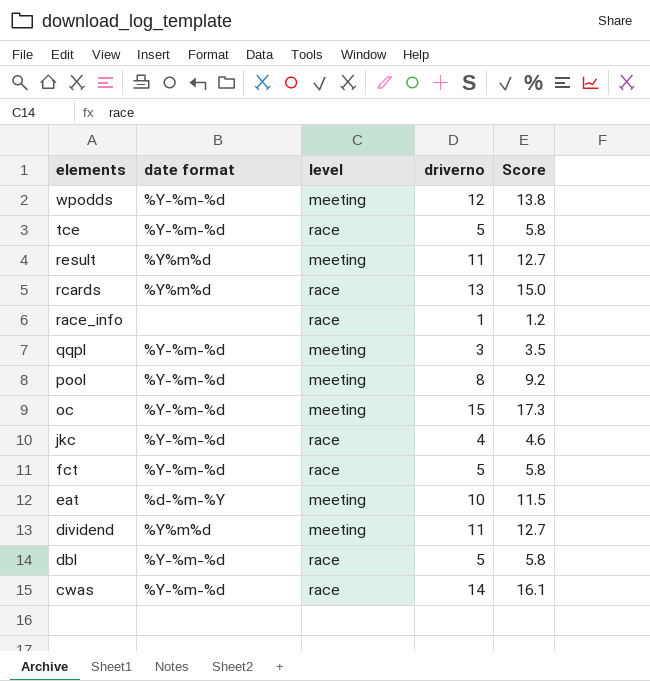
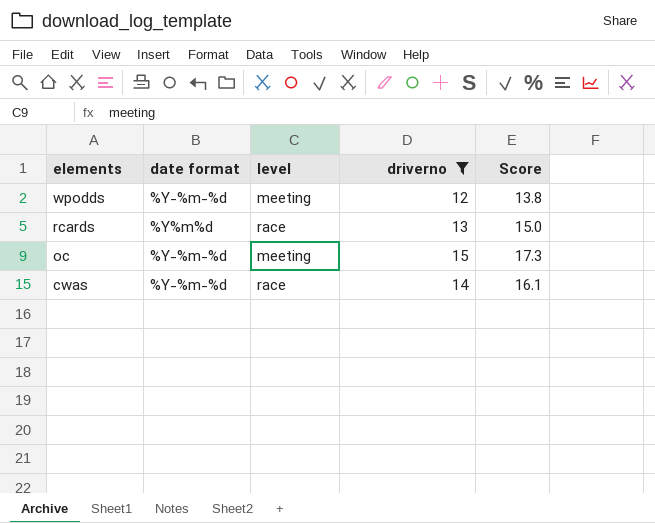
filter: none -> driverno >= 12

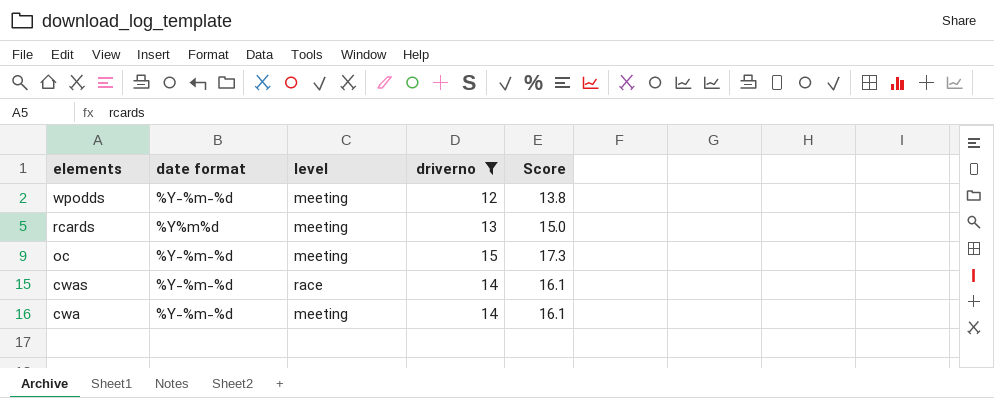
rcards | level: race -> meeting
row cwa: none -> %Y-%m-%d | meeting | 14 | 16.1

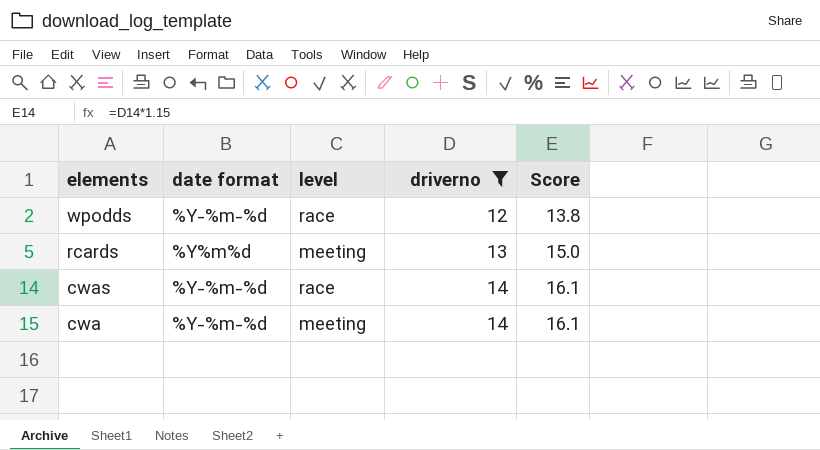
row oc: %Y-%m-%d | meeting | 15 | 17.3 -> none
wpodds | level: meeting -> race

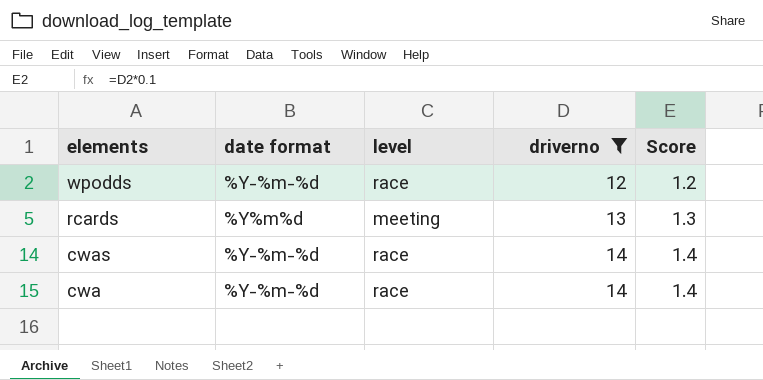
column Score | formula: [driverno] * 1.15 -> [driverno] * 0.1
cwa | level: meeting -> race

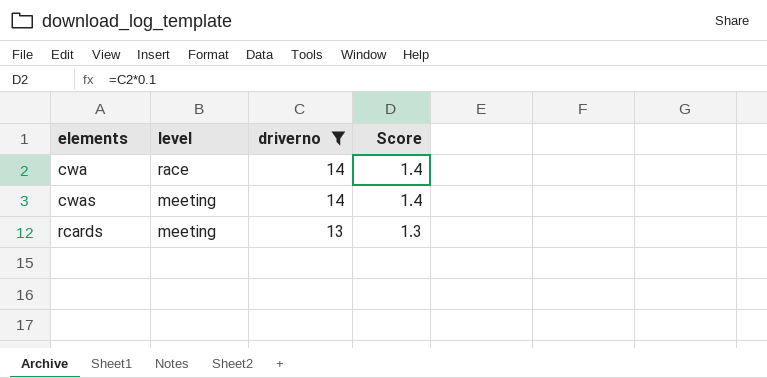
row order: elements descending -> elements ascending
column date format | position: 2 -> none
row wpodds: %Y-%m-%d | race | 12 | 1.2 -> none
cwas | level: race -> meeting

